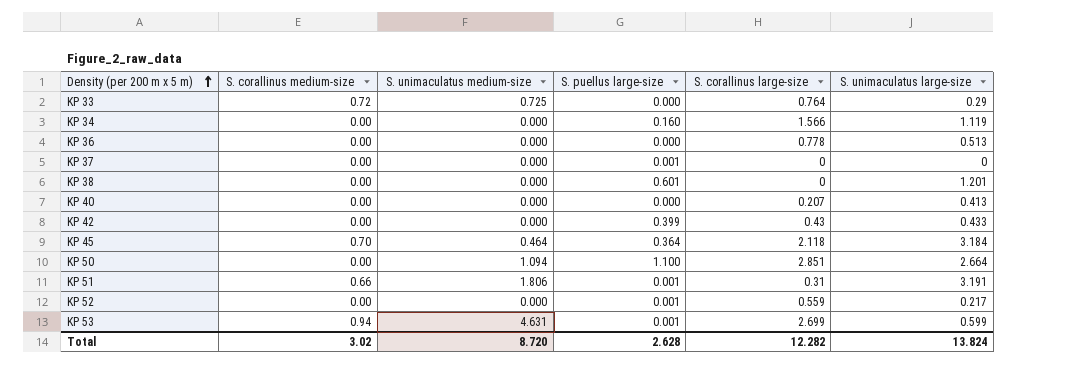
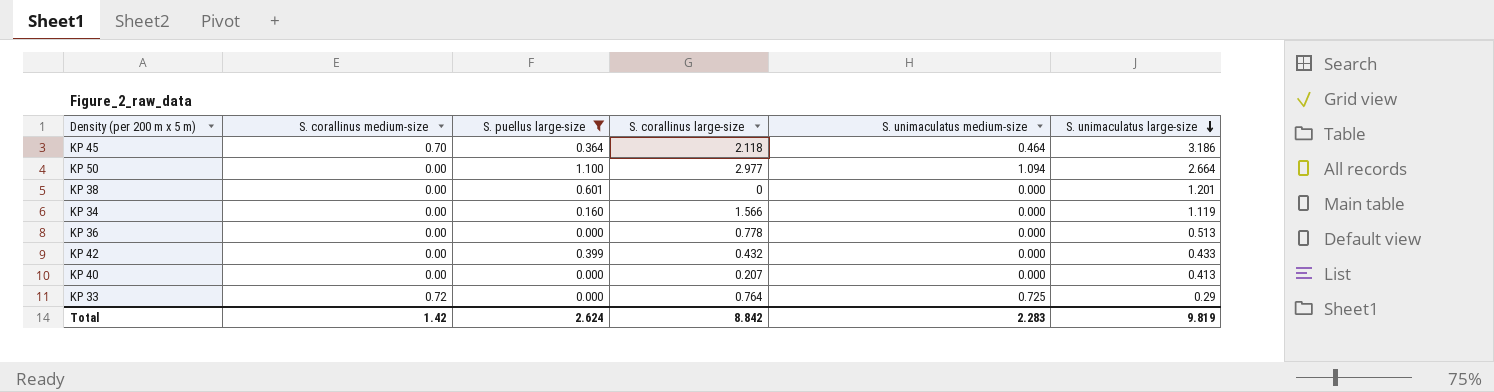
filter: none -> S. puellus large-size != 0.001
row order: Density (per 200 m x 5 m) ascending -> S. unimaculatus large-size descending
column S. unimaculatus medium-size | position: 3 -> 5
KP 45 | S. unimaculatus large-size: 3.184 -> 3.186
KP 50 | S. corallinus large-size: 2.851 -> 2.977
KP 42 | S. corallinus large-size: 0.43 -> 0.432
Total | S. corallinus medium-size: 3.02 -> 1.42
Total | S. puellus large-size: 2.628 -> 2.624
Total | S. corallinus large-size: 12.282 -> 8.842
Total | S. unimaculatus medium-size: 8.720 -> 2.283
Total | S. unimaculatus large-size: 13.824 -> 9.819

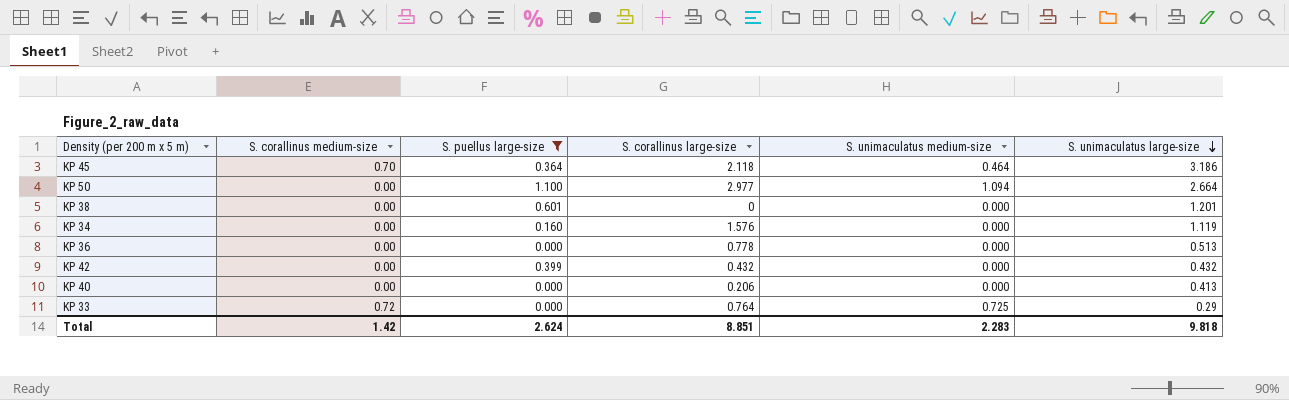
KP 34 | S. corallinus large-size: 1.566 -> 1.576
KP 42 | S. unimaculatus large-size: 0.433 -> 0.432
KP 40 | S. corallinus large-size: 0.207 -> 0.206
Total | S. corallinus large-size: 8.842 -> 8.851
Total | S. unimaculatus large-size: 9.819 -> 9.818

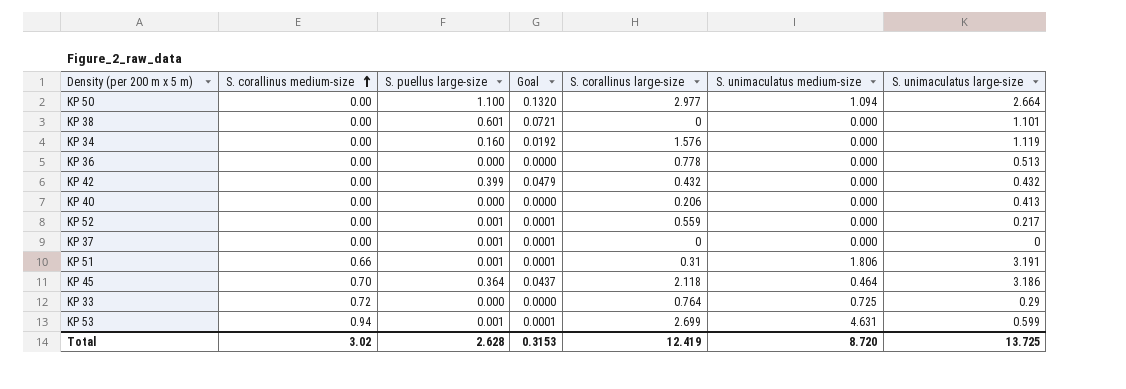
filter: S. puellus large-size != 0.001 -> none
row order: S. unimaculatus large-size descending -> S. corallinus medium-size ascending
column Goal | formula: none -> [S. puellus large-size] * 0.12
KP 38 | S. unimaculatus large-size: 1.201 -> 1.101
Total | S. corallinus medium-size: 1.42 -> 3.02
Total | S. puellus large-size: 2.624 -> 2.628
Total | S. corallinus large-size: 8.851 -> 12.419
Total | S. unimaculatus medium-size: 2.283 -> 8.720
Total | S. unimaculatus large-size: 9.818 -> 13.725

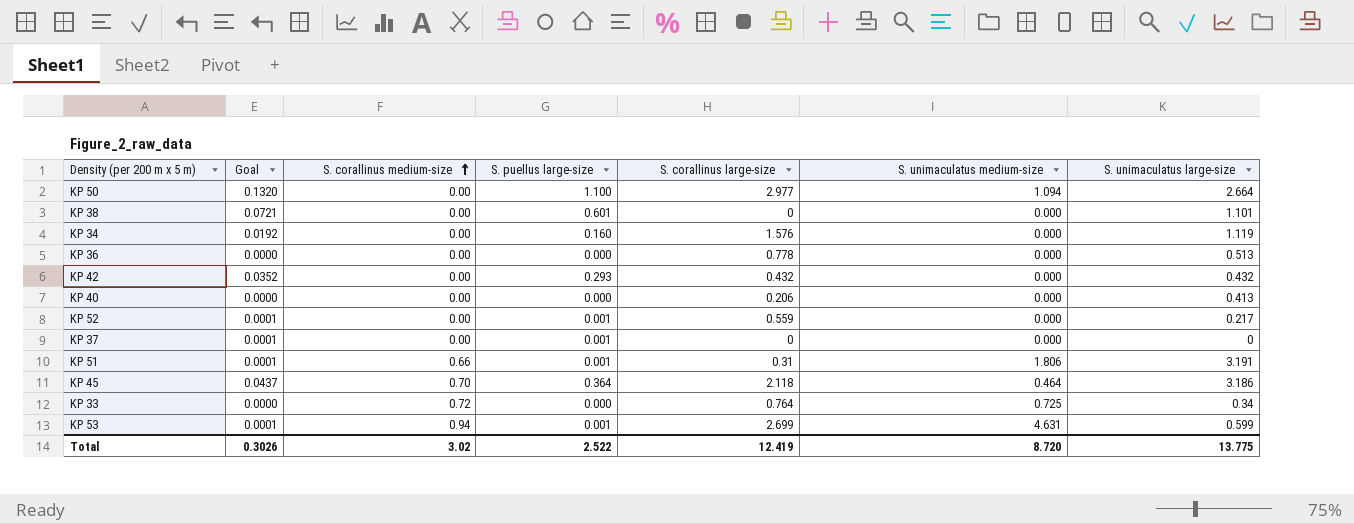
column Goal | position: 4 -> 2
KP 42 | Goal: 0.0479 -> 0.0352
KP 42 | S. puellus large-size: 0.399 -> 0.293
KP 33 | S. unimaculatus large-size: 0.29 -> 0.34
Total | Goal: 0.3153 -> 0.3026
Total | S. puellus large-size: 2.628 -> 2.522
Total | S. unimaculatus large-size: 13.725 -> 13.775

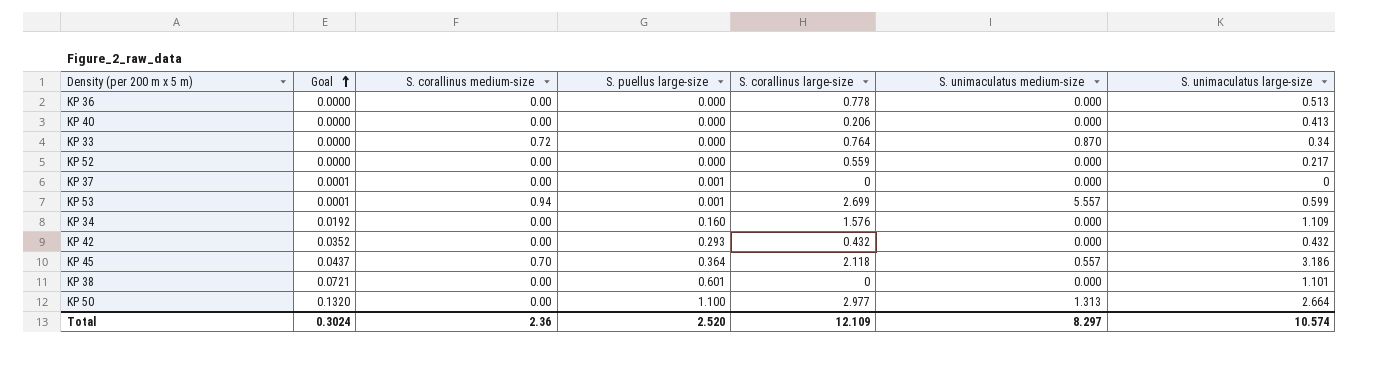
row order: S. corallinus medium-size ascending -> Goal ascending
row KP 51: 0.0001 | 0.66 | 0.001 | 0.31 | 1.806 | 3.191 -> none
KP 33 | S. unimaculatus medium-size: 0.725 -> 0.870
KP 52 | Goal: 0.0001 -> 0.0000
KP 52 | S. puellus large-size: 0.001 -> 0.000
KP 53 | S. unimaculatus medium-size: 4.631 -> 5.557
KP 34 | S. unimaculatus large-size: 1.119 -> 1.109
KP 45 | S. unimaculatus medium-size: 0.464 -> 0.557
KP 50 | S. unimaculatus medium-size: 1.094 -> 1.313
Total | Goal: 0.3026 -> 0.3024
Total | S. corallinus medium-size: 3.02 -> 2.36
Total | S. puellus large-size: 2.522 -> 2.520
Total | S. corallinus large-size: 12.419 -> 12.109
Total | S. unimaculatus medium-size: 8.720 -> 8.297
Total | S. unimaculatus large-size: 13.775 -> 10.574

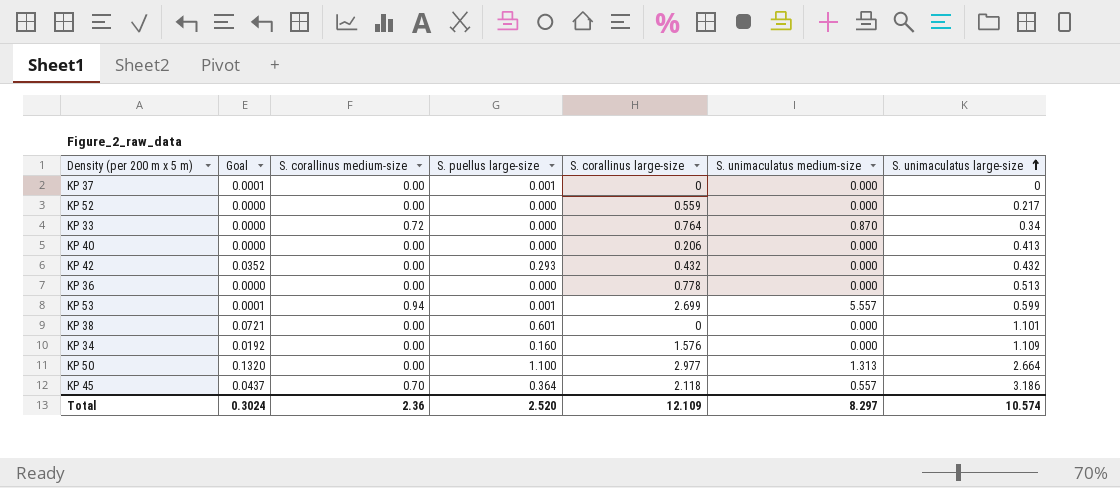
row order: Goal ascending -> S. unimaculatus large-size ascending

